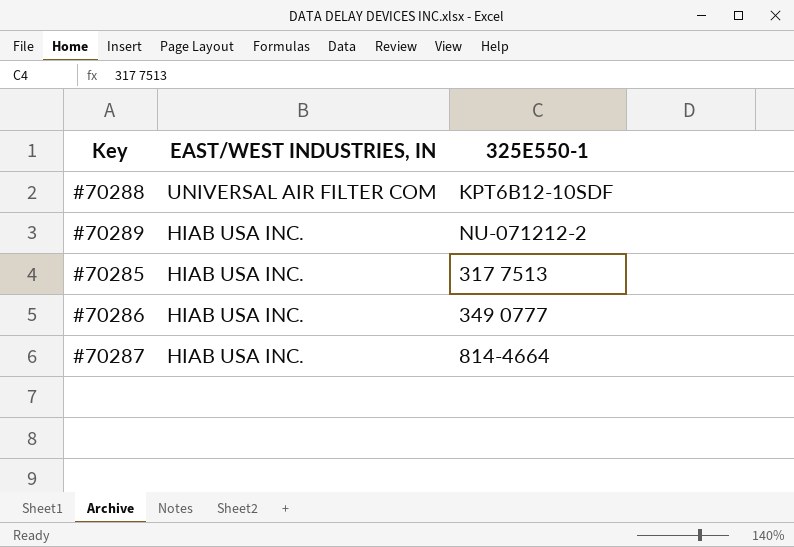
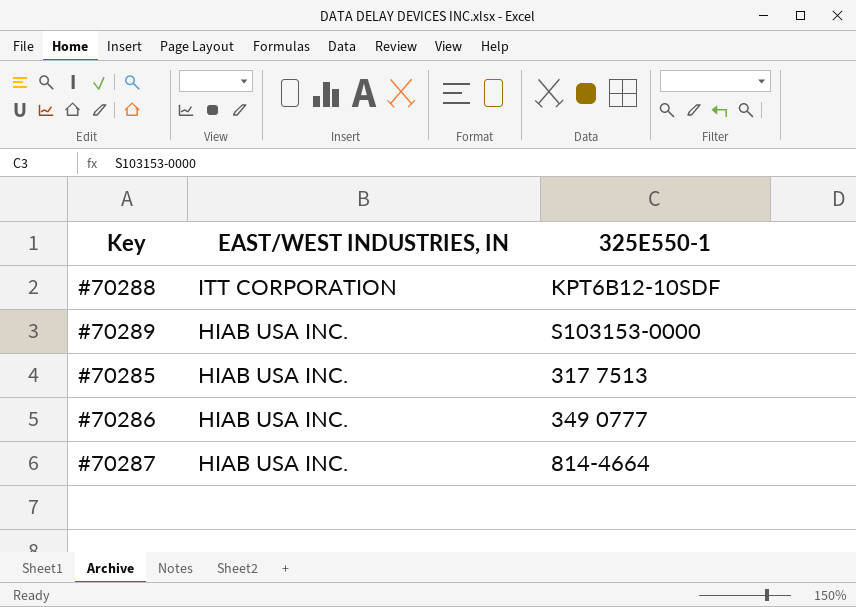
#70288 | EAST/WEST INDUSTRIES, IN: UNIVERSAL AIR FILTER COM -> ITT CORPORATION
#70289 | 325E550-1: NU-071212-2 -> S103153-0000

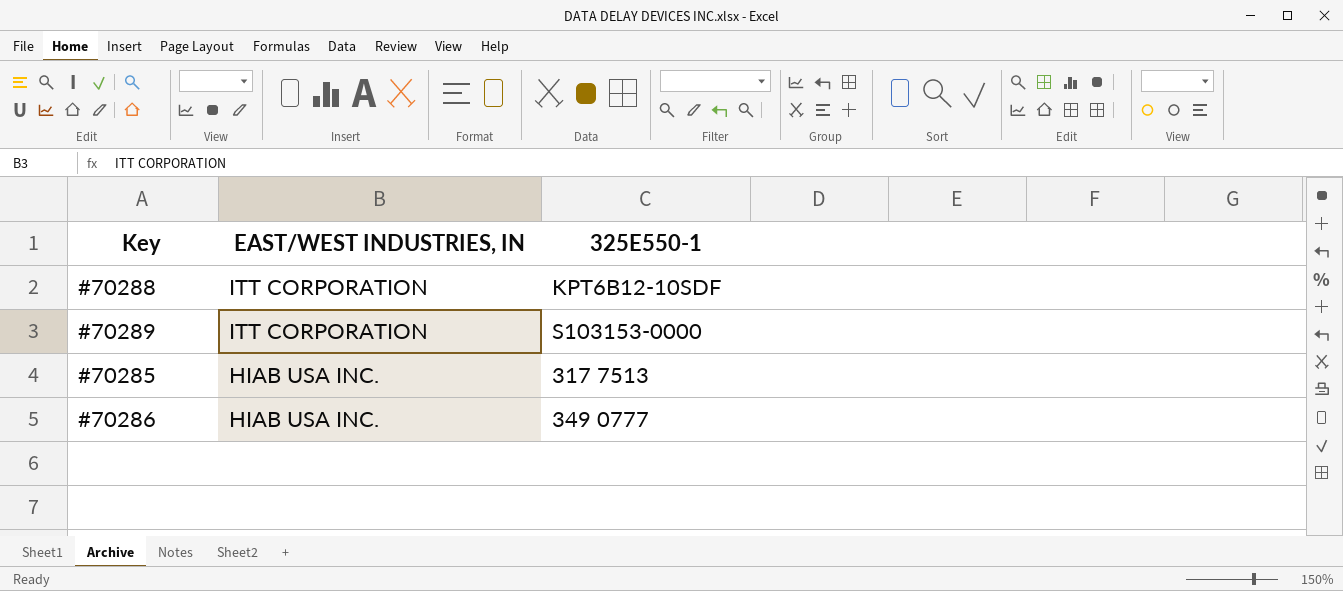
row #70287: HIAB USA INC. | 814-4664 -> none
#70289 | EAST/WEST INDUSTRIES, IN: HIAB USA INC. -> ITT CORPORATION

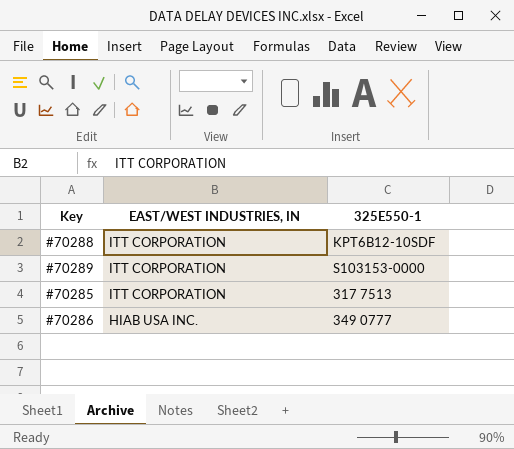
#70285 | EAST/WEST INDUSTRIES, IN: HIAB USA INC. -> ITT CORPORATION

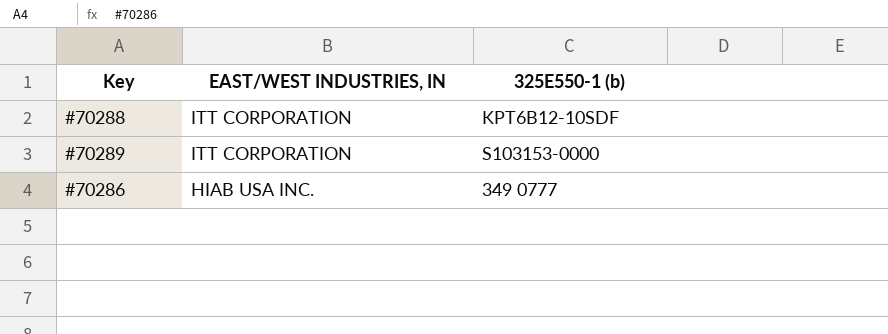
column name: 325E550-1 -> 325E550-1 (b)
row #70285: ITT CORPORATION | 317 7513 -> none

